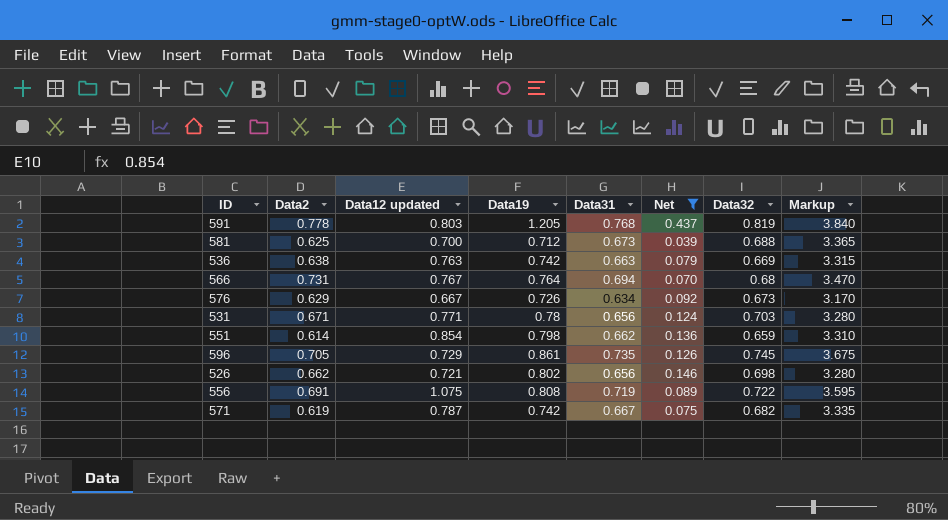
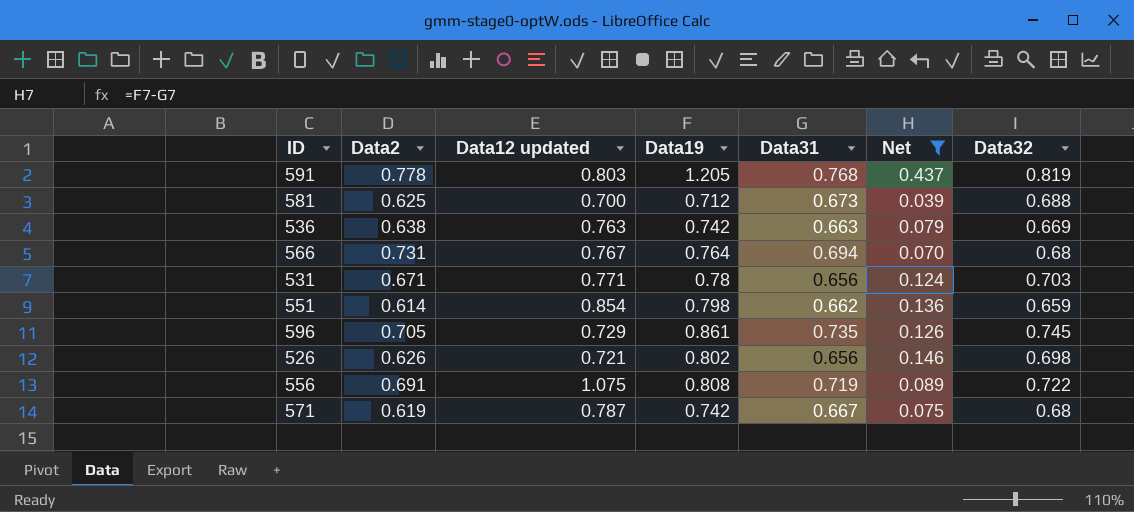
column Markup | formula: [Data31] * 5 -> none
row 576: 0.629 | 0.667 | 0.726 | 0.634 | 0.092 | 0.673 | 3.170 -> none
526 | Data2: 0.662 -> 0.626
571 | Data32: 0.682 -> 0.68

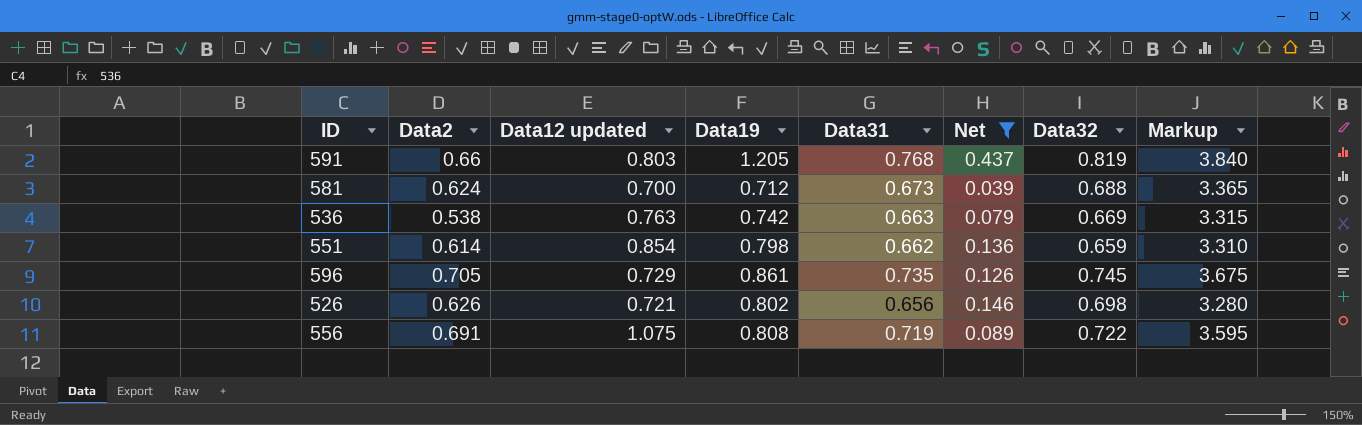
column Markup | formula: none -> [Data31] * 5
row 566: 0.731 | 0.767 | 0.764 | 0.694 | 0.070 | 0.68 -> none
row 531: 0.671 | 0.771 | 0.78 | 0.656 | 0.124 | 0.703 -> none
row 571: 0.619 | 0.787 | 0.742 | 0.667 | 0.075 | 0.68 -> none
591 | Data2: 0.778 -> 0.66
581 | Data2: 0.625 -> 0.624
536 | Data2: 0.638 -> 0.538

